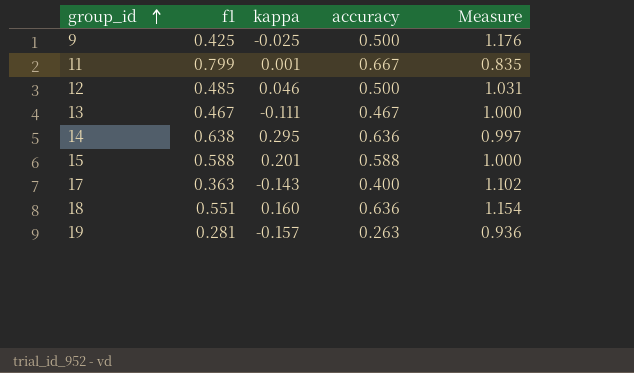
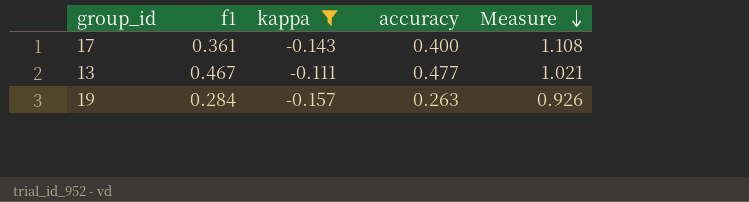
filter: none -> kappa <= -0.111
row order: group_id ascending -> Measure descending
17 | f1: 0.363 -> 0.361
17 | Measure: 1.102 -> 1.108
13 | accuracy: 0.467 -> 0.477
13 | Measure: 1.000 -> 1.021
19 | f1: 0.281 -> 0.284
19 | Measure: 0.936 -> 0.926

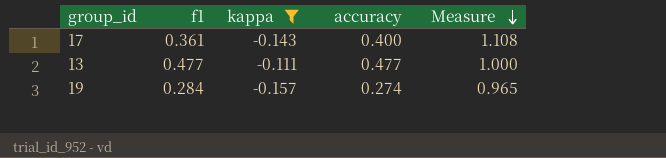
13 | f1: 0.467 -> 0.477
13 | Measure: 1.021 -> 1.000
19 | accuracy: 0.263 -> 0.274
19 | Measure: 0.926 -> 0.965

